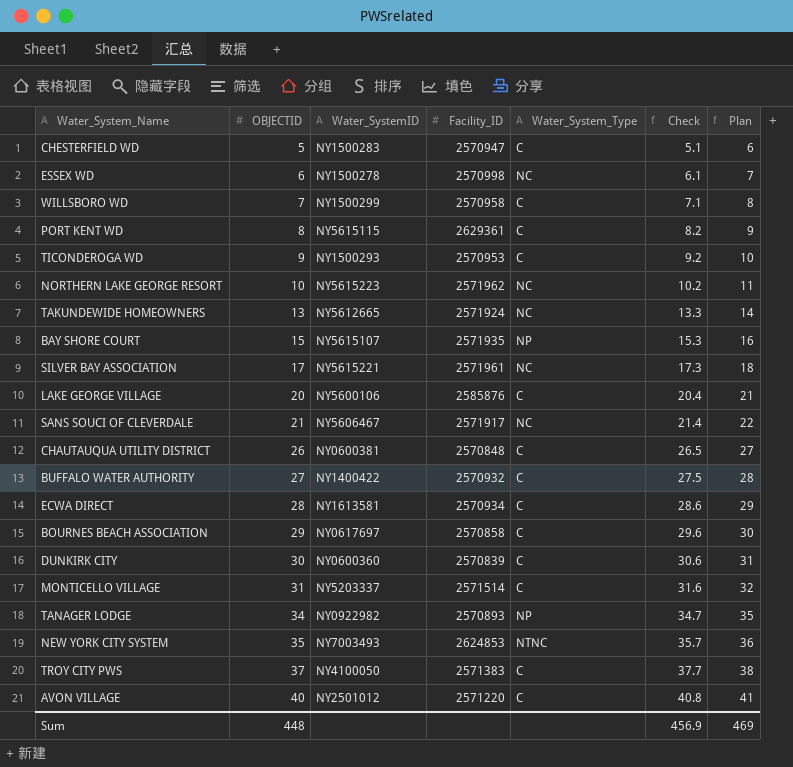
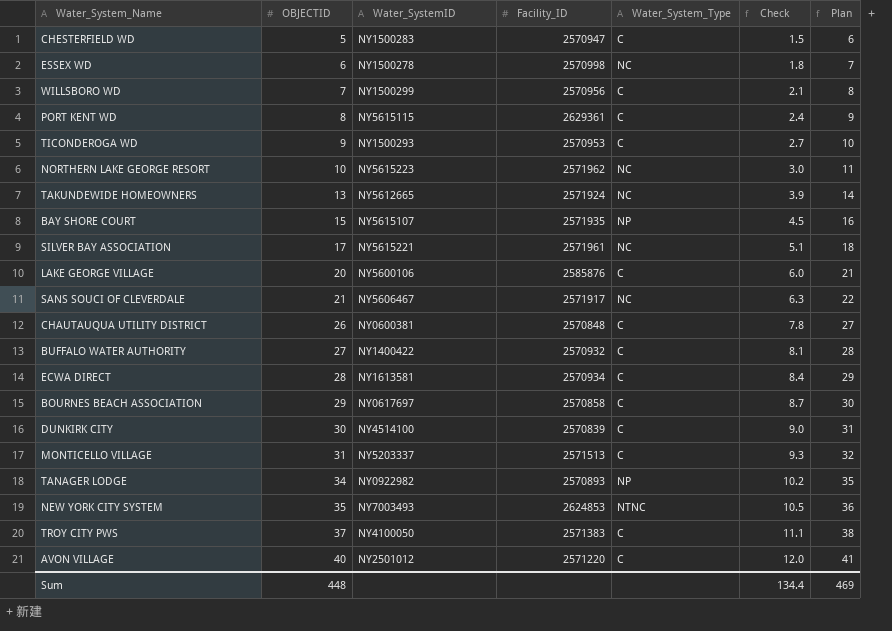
column Check | formula: [OBJECTID] * 1.02 -> [OBJECTID] * 0.3
WILLSBORO WD | Facility_ID: 2570958 -> 2570956
DUNKIRK CITY | Water_SystemID: NY0600360 -> NY4514100
MONTICELLO VILLAGE | Facility_ID: 2571514 -> 2571513
Sum | Check: 456.9 -> 134.4

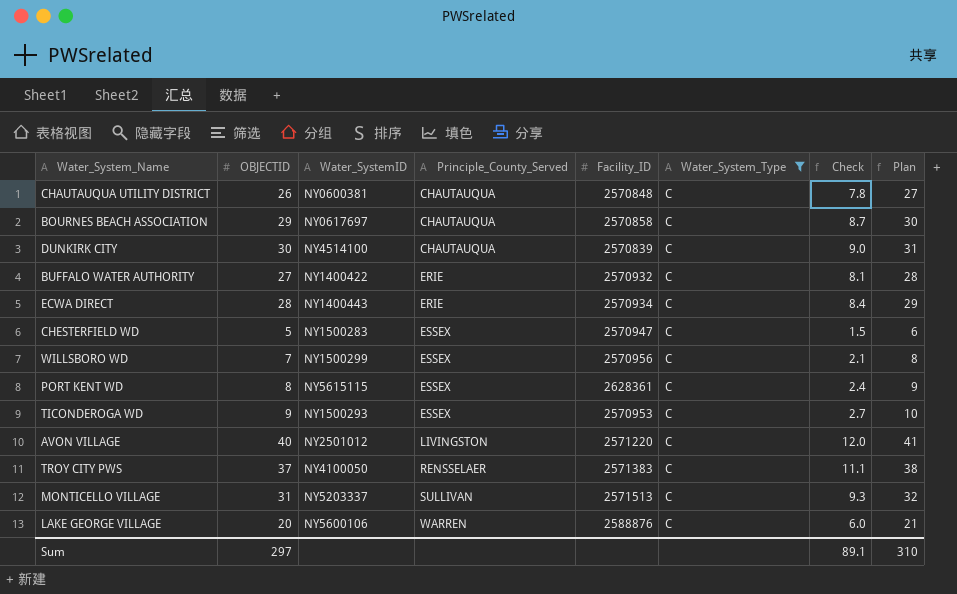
filter: none -> Water_System_Type = C
row order: OBJECTID ascending -> Principle_County_Served ascending
column Principle_County_Served | position: none -> 4
ECWA DIRECT | Water_SystemID: NY1613581 -> NY1400443
PORT KENT WD | Facility_ID: 2629361 -> 2628361
LAKE GEORGE VILLAGE | Facility_ID: 2585876 -> 2588876
Sum | OBJECTID: 448 -> 297
Sum | Check: 134.4 -> 89.1
Sum | Plan: 469 -> 310

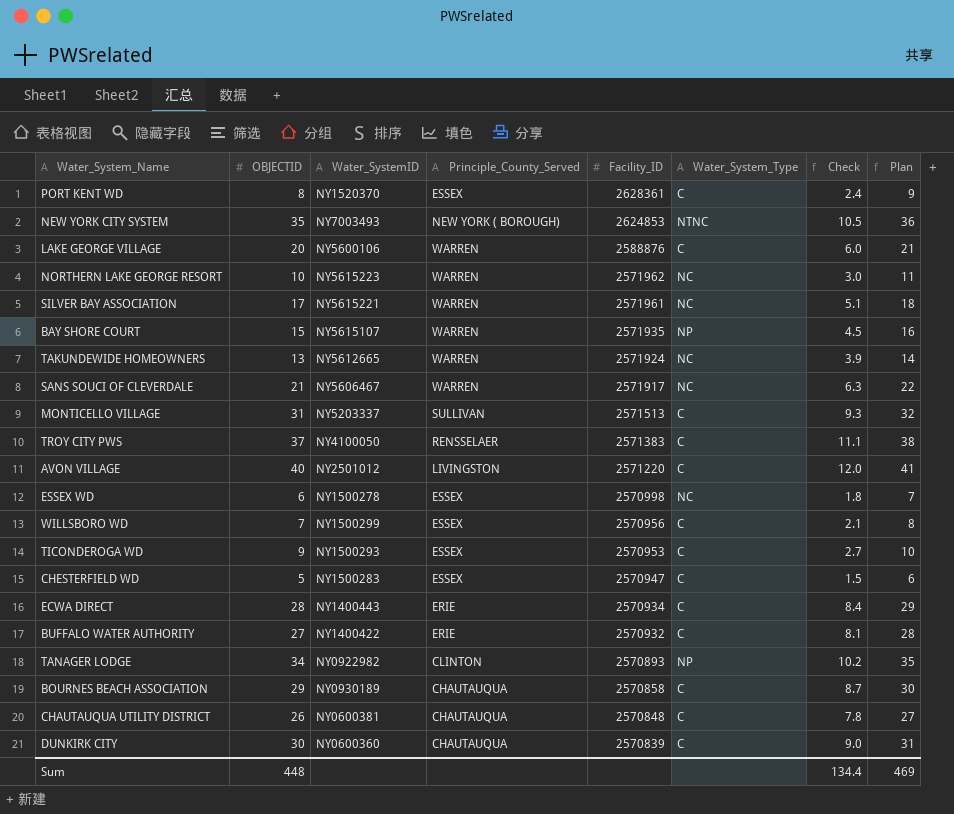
filter: Water_System_Type = C -> none
row order: Principle_County_Served ascending -> Facility_ID descending
PORT KENT WD | Water_SystemID: NY5615115 -> NY1520370
BOURNES BEACH ASSOCIATION | Water_SystemID: NY0617697 -> NY0930189
DUNKIRK CITY | Water_SystemID: NY4514100 -> NY0600360
Sum | OBJECTID: 297 -> 448
Sum | Check: 89.1 -> 134.4
Sum | Plan: 310 -> 469

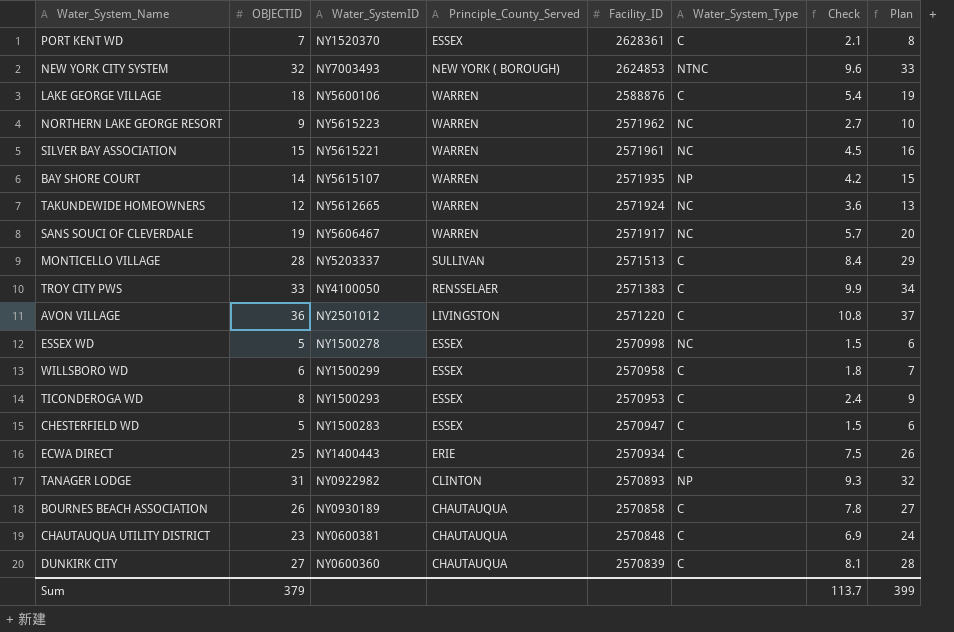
row BUFFALO WATER AUTHORITY: 27 | NY1400422 | ERIE | 2570932 | C | 8.1 | 28 -> none
PORT KENT WD | OBJECTID: 8 -> 7
PORT KENT WD | Check: 2.4 -> 2.1
PORT KENT WD | Plan: 9 -> 8
NEW YORK CITY SYSTEM | OBJECTID: 35 -> 32
NEW YORK CITY SYSTEM | Check: 10.5 -> 9.6
NEW YORK CITY SYSTEM | Plan: 36 -> 33
LAKE GEORGE VILLAGE | OBJECTID: 20 -> 18
LAKE GEORGE VILLAGE | Check: 6.0 -> 5.4
LAKE GEORGE VILLAGE | Plan: 21 -> 19
NORTHERN LAKE GEORGE RESORT | OBJECTID: 10 -> 9
NORTHERN LAKE GEORGE RESORT | Check: 3.0 -> 2.7
NORTHERN LAKE GEORGE RESORT | Plan: 11 -> 10
SILVER BAY ASSOCIATION | OBJECTID: 17 -> 15
SILVER BAY ASSOCIATION | Check: 5.1 -> 4.5
SILVER BAY ASSOCIATION | Plan: 18 -> 16
BAY SHORE COURT | OBJECTID: 15 -> 14
BAY SHORE COURT | Check: 4.5 -> 4.2
BAY SHORE COURT | Plan: 16 -> 15
TAKUNDEWIDE HOMEOWNERS | OBJECTID: 13 -> 12
TAKUNDEWIDE HOMEOWNERS | Check: 3.9 -> 3.6
TAKUNDEWIDE HOMEOWNERS | Plan: 14 -> 13
SANS SOUCI OF CLEVERDALE | OBJECTID: 21 -> 19
SANS SOUCI OF CLEVERDALE | Check: 6.3 -> 5.7
SANS SOUCI OF CLEVERDALE | Plan: 22 -> 20
MONTICELLO VILLAGE | OBJECTID: 31 -> 28
MONTICELLO VILLAGE | Check: 9.3 -> 8.4
MONTICELLO VILLAGE | Plan: 32 -> 29
TROY CITY PWS | OBJECTID: 37 -> 33
TROY CITY PWS | Check: 11.1 -> 9.9
TROY CITY PWS | Plan: 38 -> 34
AVON VILLAGE | OBJECTID: 40 -> 36
AVON VILLAGE | Check: 12.0 -> 10.8
AVON VILLAGE | Plan: 41 -> 37
ESSEX WD | OBJECTID: 6 -> 5
ESSEX WD | Check: 1.8 -> 1.5
ESSEX WD | Plan: 7 -> 6
WILLSBORO WD | OBJECTID: 7 -> 6
WILLSBORO WD | Facility_ID: 2570956 -> 2570958
WILLSBORO WD | Check: 2.1 -> 1.8
WILLSBORO WD | Plan: 8 -> 7
TICONDEROGA WD | OBJECTID: 9 -> 8
TICONDEROGA WD | Check: 2.7 -> 2.4
TICONDEROGA WD | Plan: 10 -> 9
ECWA DIRECT | OBJECTID: 28 -> 25
ECWA DIRECT | Check: 8.4 -> 7.5
ECWA DIRECT | Plan: 29 -> 26
TANAGER LODGE | OBJECTID: 34 -> 31
TANAGER LODGE | Check: 10.2 -> 9.3
TANAGER LODGE | Plan: 35 -> 32
BOURNES BEACH ASSOCIATION | OBJECTID: 29 -> 26
BOURNES BEACH ASSOCIATION | Check: 8.7 -> 7.8
BOURNES BEACH ASSOCIATION | Plan: 30 -> 27
CHAUTAUQUA UTILITY DISTRICT | OBJECTID: 26 -> 23
CHAUTAUQUA UTILITY DISTRICT | Check: 7.8 -> 6.9
CHAUTAUQUA UTILITY DISTRICT | Plan: 27 -> 24
DUNKIRK CITY | OBJECTID: 30 -> 27
DUNKIRK CITY | Check: 9.0 -> 8.1
DUNKIRK CITY | Plan: 31 -> 28
Sum | OBJECTID: 448 -> 379
Sum | Check: 134.4 -> 113.7
Sum | Plan: 469 -> 399

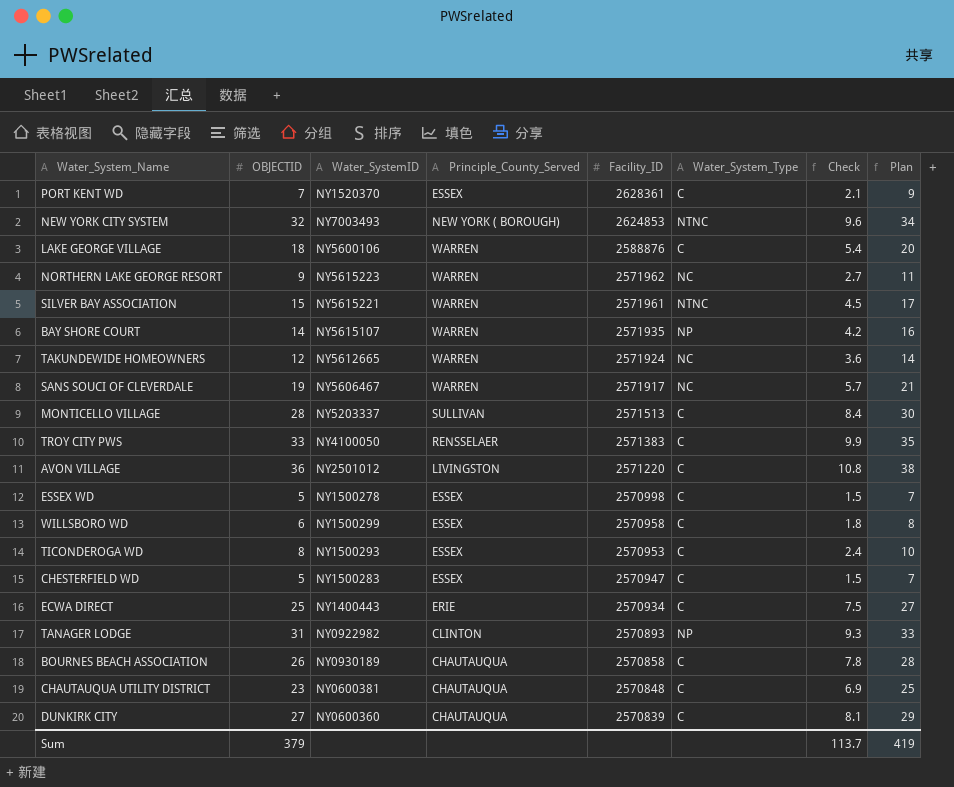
column Plan | formula: [OBJECTID] + 1 -> [OBJECTID] + 2
SILVER BAY ASSOCIATION | Water_System_Type: NC -> NTNC
ESSEX WD | Water_System_Type: NC -> C
Sum | Plan: 399 -> 419

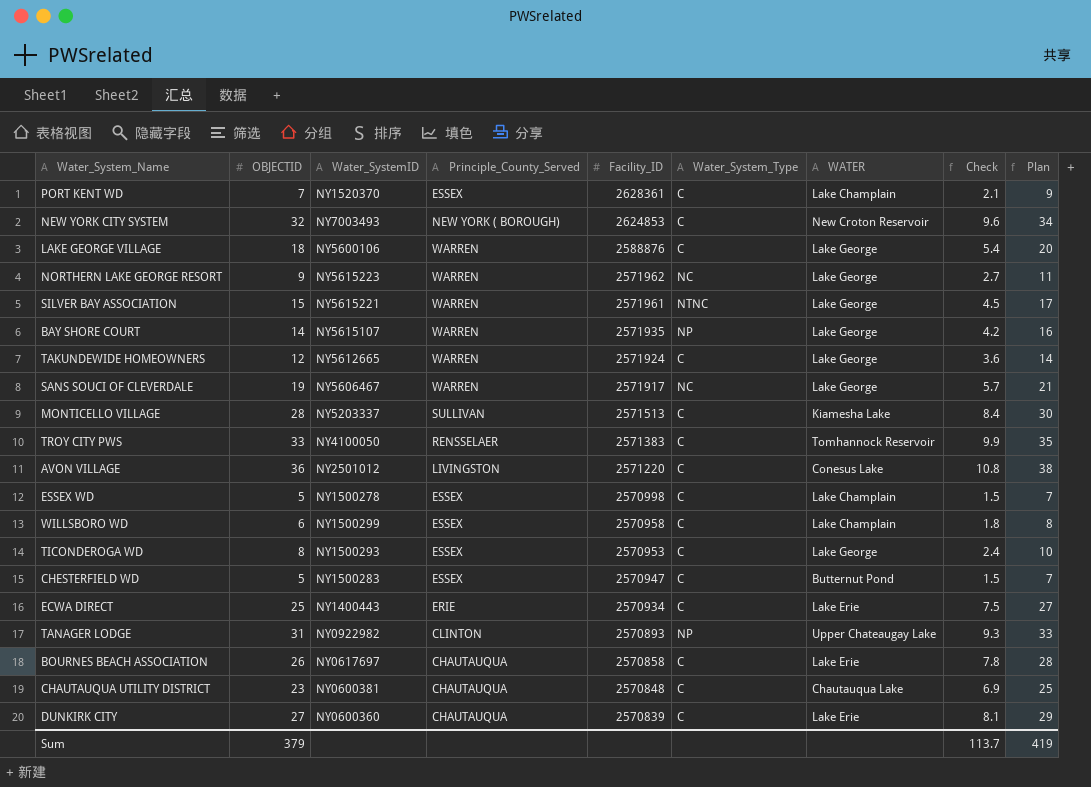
column WATER | position: none -> 7
NEW YORK CITY SYSTEM | Water_System_Type: NTNC -> C
TAKUNDEWIDE HOMEOWNERS | Water_System_Type: NC -> C
BOURNES BEACH ASSOCIATION | Water_SystemID: NY0930189 -> NY0617697

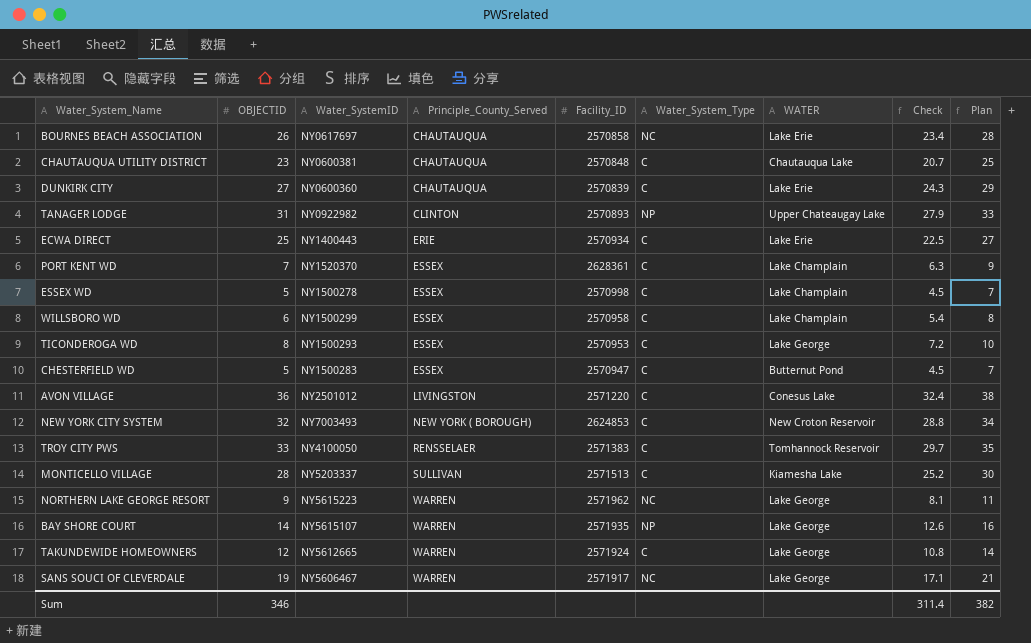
row order: Facility_ID descending -> Principle_County_Served ascending
column Check | formula: [OBJECTID] * 0.3 -> [OBJECTID] * 0.9
row LAKE GEORGE VILLAGE: 18 | NY5600106 | WARREN | 2588876 | C | Lake George | 5.4 | 20 -> none
row SILVER BAY ASSOCIATION: 15 | NY5615221 | WARREN | 2571961 | NTNC | Lake George | 4.5 | 17 -> none
BOURNES BEACH ASSOCIATION | Water_System_Type: C -> NC
Sum | OBJECTID: 379 -> 346
Sum | Check: 113.7 -> 311.4
Sum | Plan: 419 -> 382

